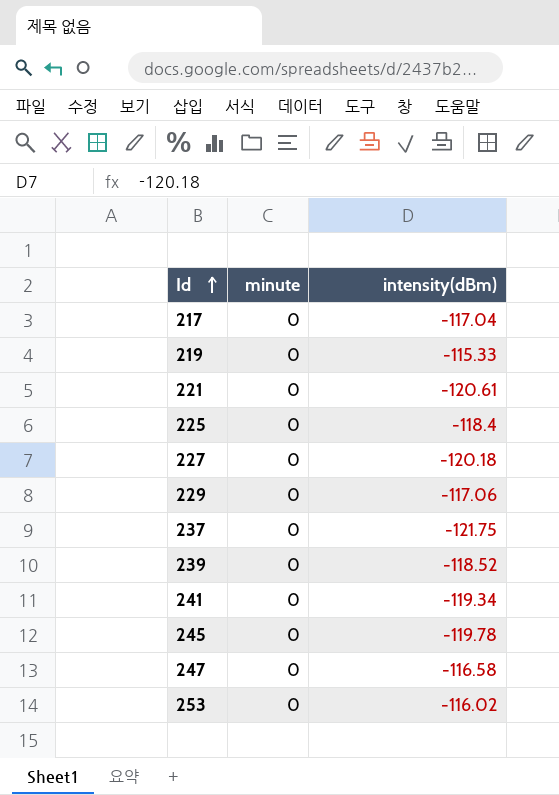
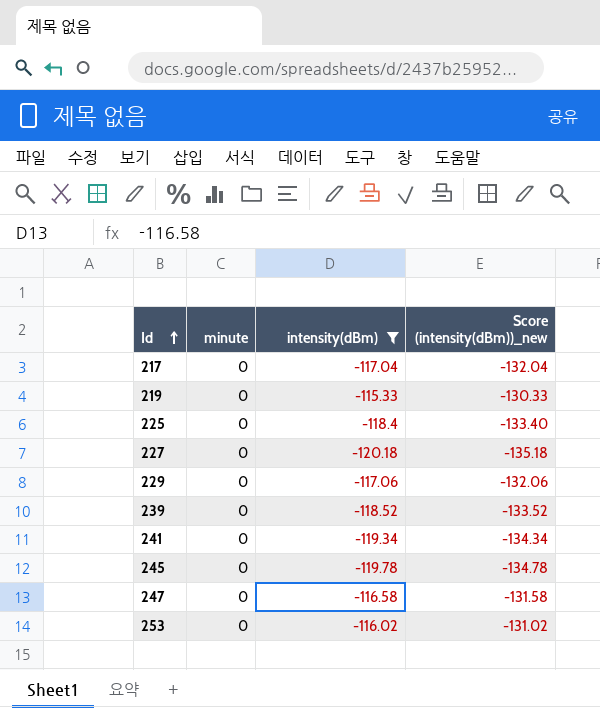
filter: none -> intensity(dBm) >= -120.18
column Score (intensity(dBm))_new | formula: none -> [intensity(dBm)] - 15

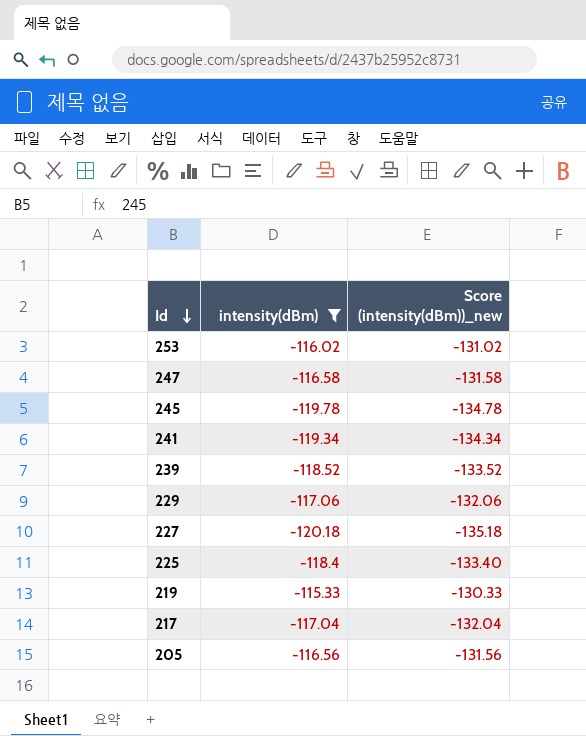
row order: Id ascending -> Id descending
column minute | position: 2 -> none
row 205: none -> -116.56 | -131.56

